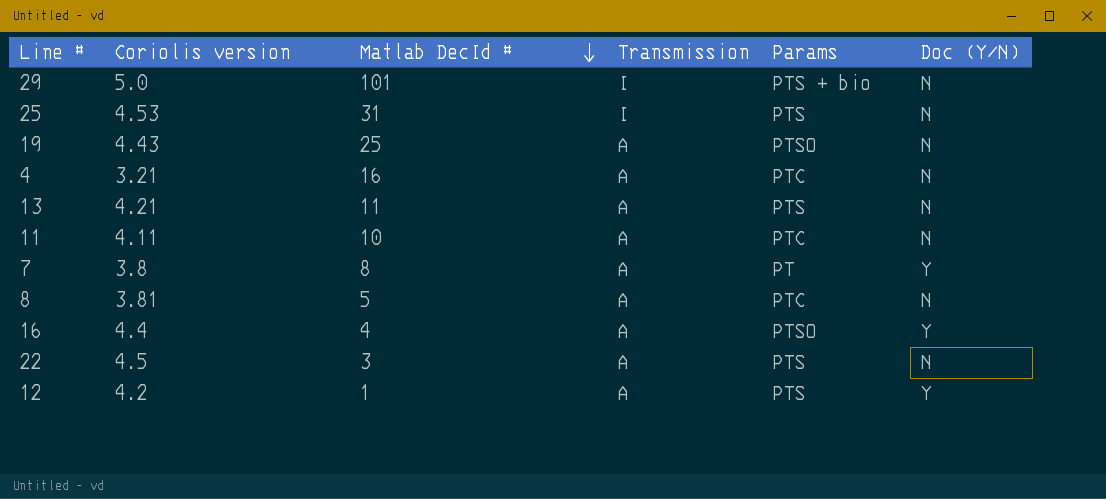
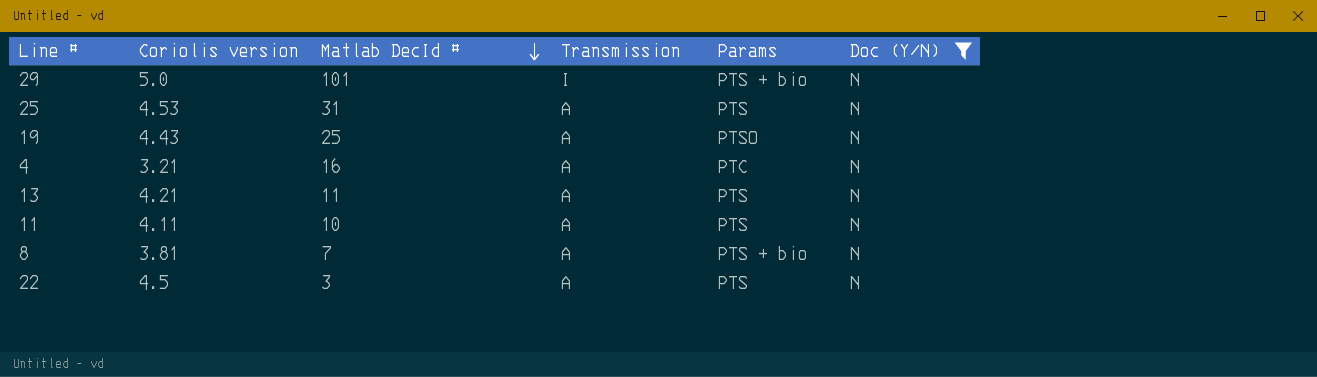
filter: none -> Doc (Y/N) = N
25 | Transmission: I -> A
11 | Params: PTC -> PTS
8 | Matlab DecId #: 5 -> 7
8 | Params: PTC -> PTS + bio

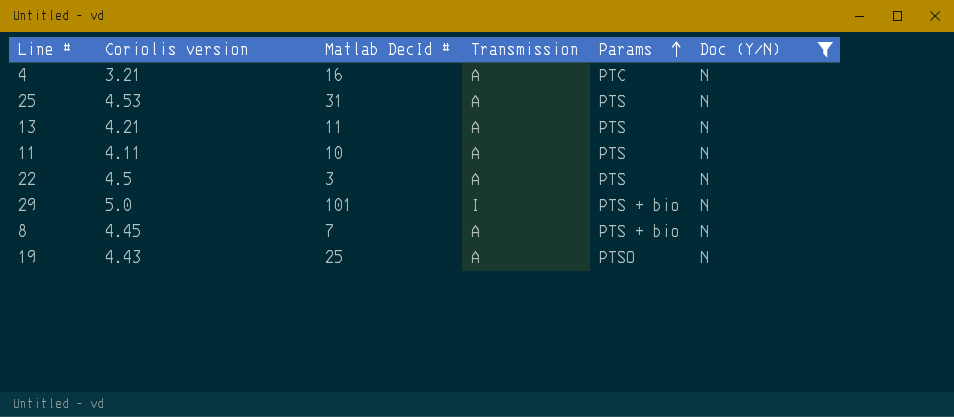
row order: Matlab DecId # descending -> Params ascending
8 | Coriolis version: 3.81 -> 4.45

